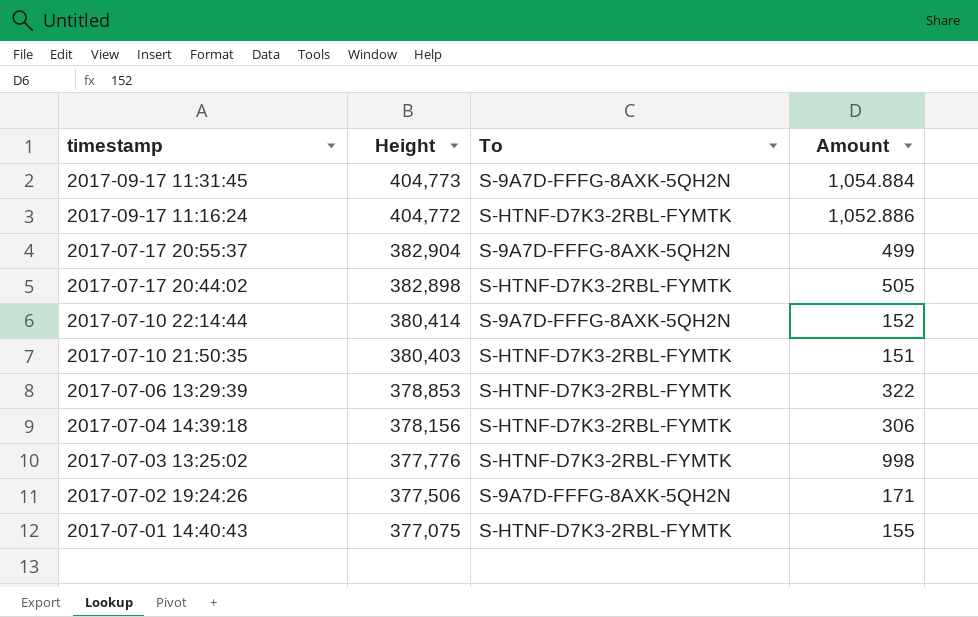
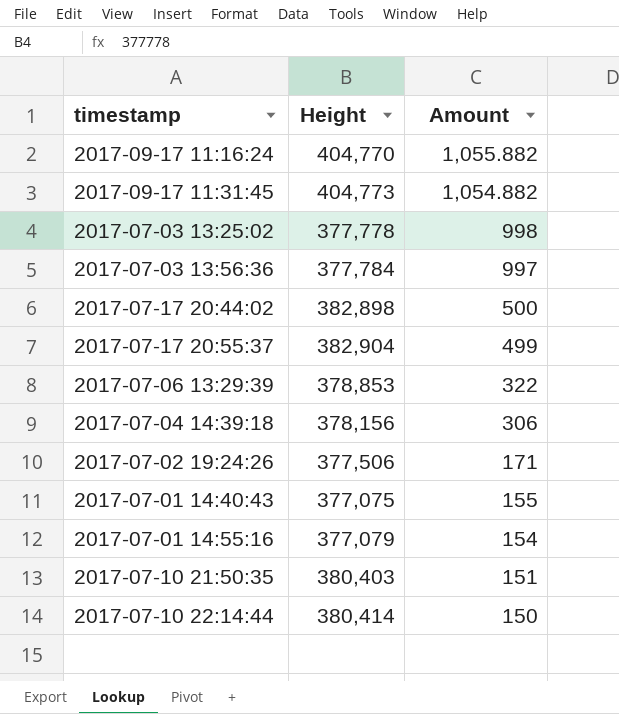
row order: timestamp descending -> Amount descending
column To | position: 3 -> none
2017-09-17 11:16:24 | Height: 404,772 -> 404,770
2017-09-17 11:16:24 | Amount: 1,052.886 -> 1,055.882
2017-09-17 11:31:45 | Amount: 1,054.884 -> 1,054.882
2017-07-03 13:25:02 | Height: 377,776 -> 377,778
row 2017-07-03 13:56:36: none -> 377,784 | 997
2017-07-17 20:44:02 | Amount: 505 -> 500
row 2017-07-01 14:55:16: none -> 377,079 | 154
2017-07-10 22:14:44 | Amount: 152 -> 150

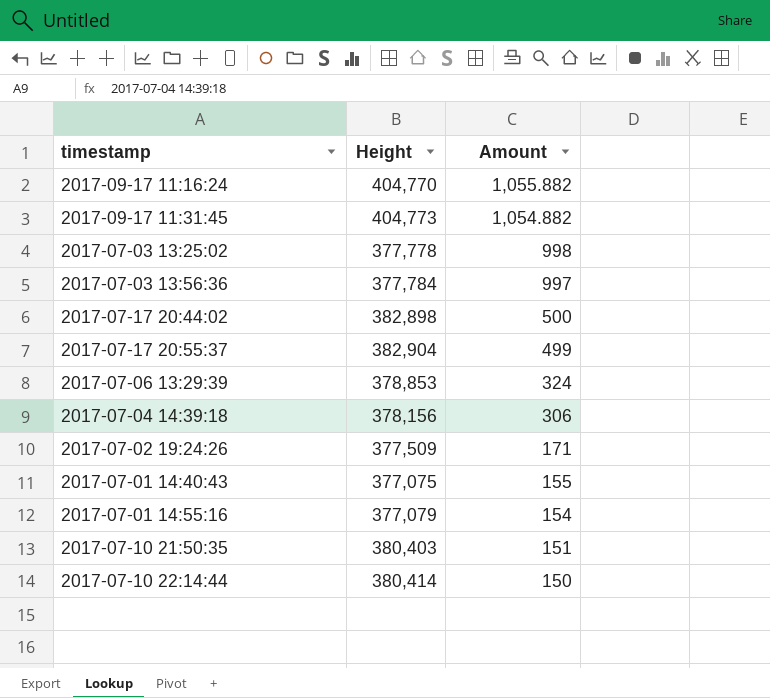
2017-07-06 13:29:39 | Amount: 322 -> 324
2017-07-02 19:24:26 | Height: 377,506 -> 377,509

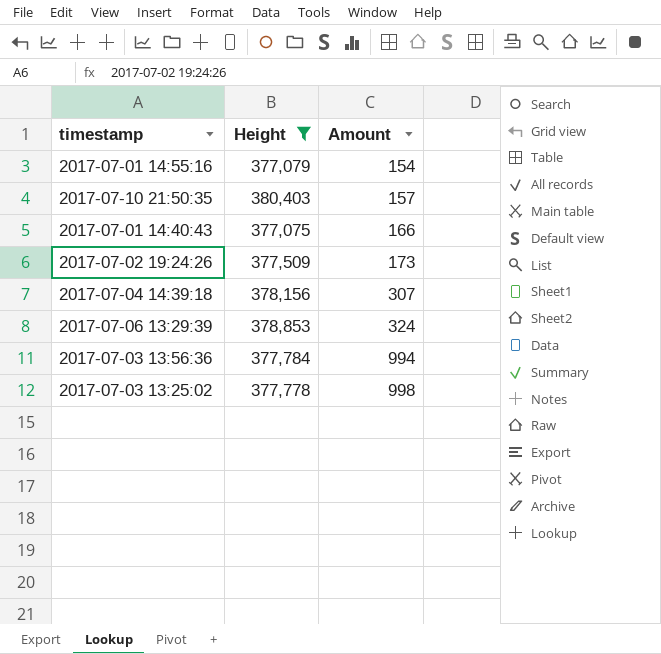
filter: none -> Height <= 380,403
row order: Amount descending -> Amount ascending
2017-07-10 21:50:35 | Amount: 151 -> 157
2017-07-01 14:40:43 | Amount: 155 -> 166
2017-07-02 19:24:26 | Amount: 171 -> 173
2017-07-04 14:39:18 | Amount: 306 -> 307
2017-07-03 13:56:36 | Amount: 997 -> 994

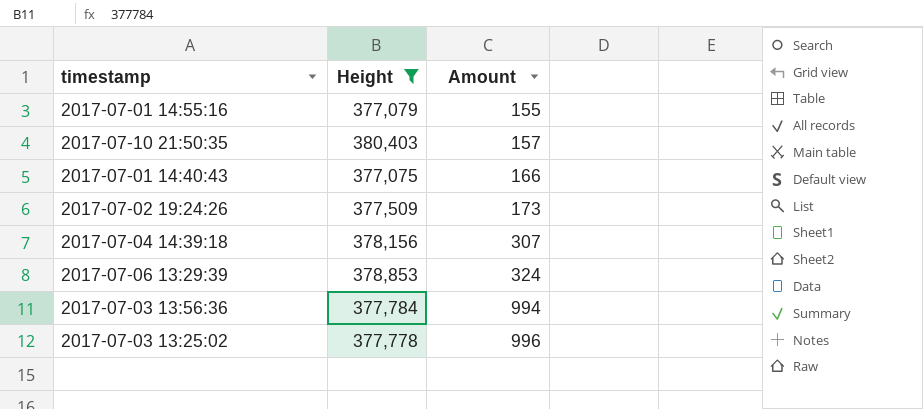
2017-07-01 14:55:16 | Amount: 154 -> 155
2017-07-03 13:25:02 | Amount: 998 -> 996

